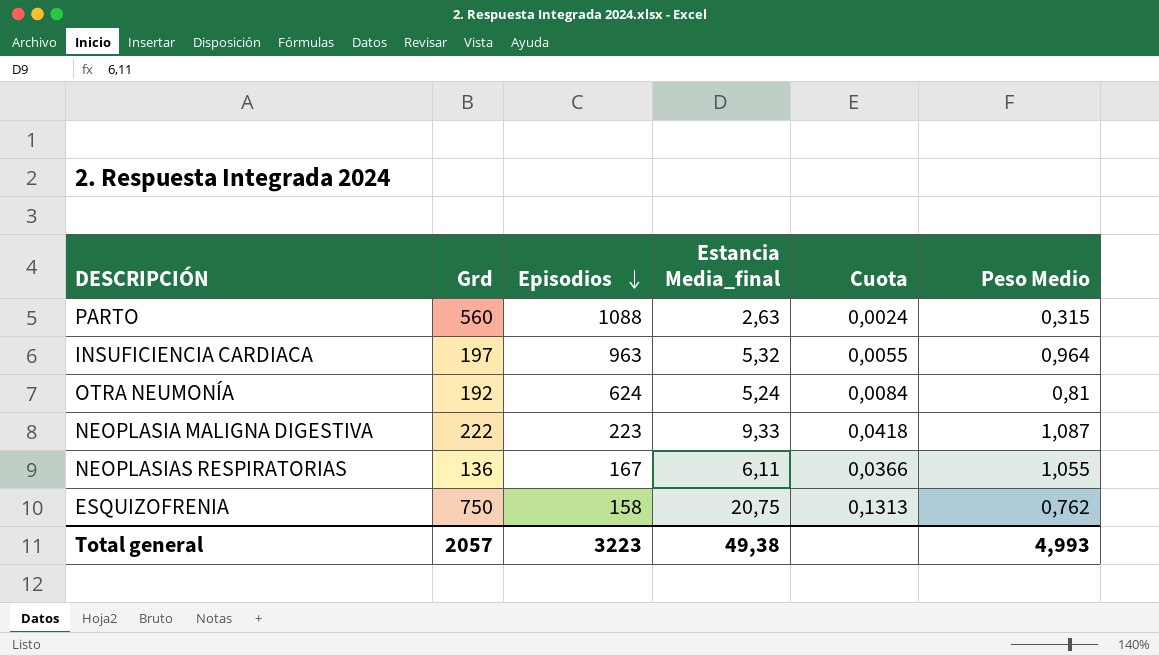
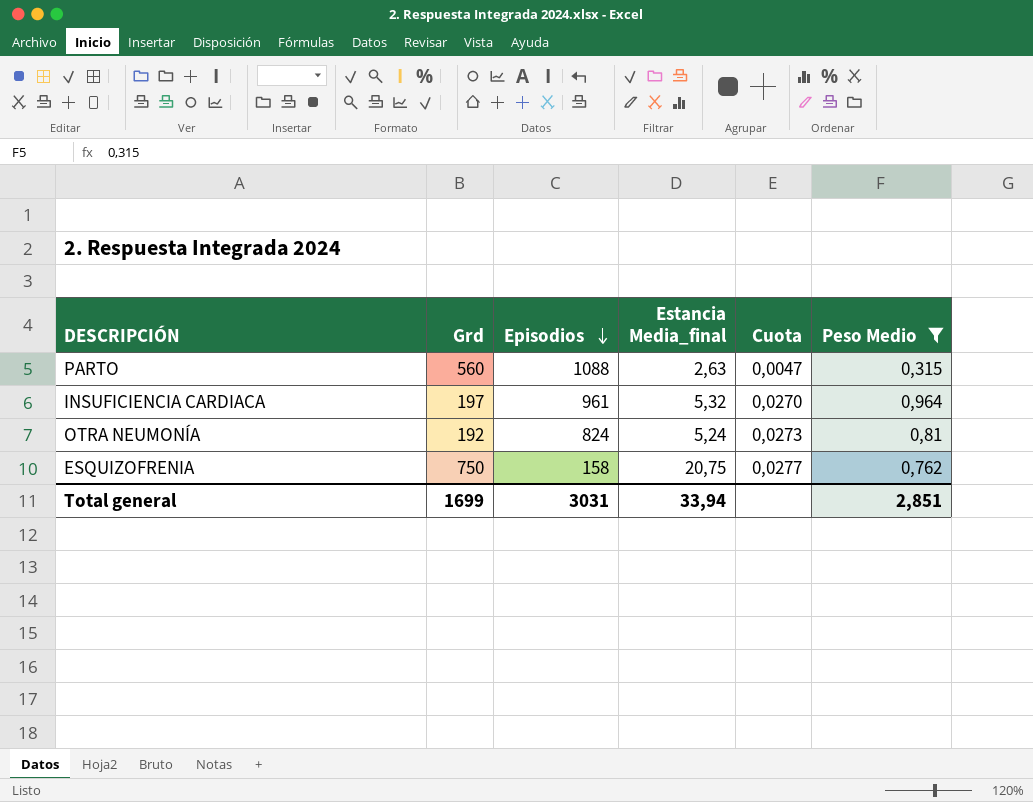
filter: none -> Peso Medio <= 0,964
column Cuota | formula: [Estancia Media_final] / [Episodios] -> [Estancia Media_final] / [Grd]
INSUFICIENCIA CARDIACA | Episodios: 963 -> 961
OTRA NEUMONÍA | Episodios: 624 -> 824
Total general | Grd: 2057 -> 1699
Total general | Episodios: 3223 -> 3031
Total general | Estancia Media_final: 49,38 -> 33,94
Total general | Peso Medio: 4,993 -> 2,851

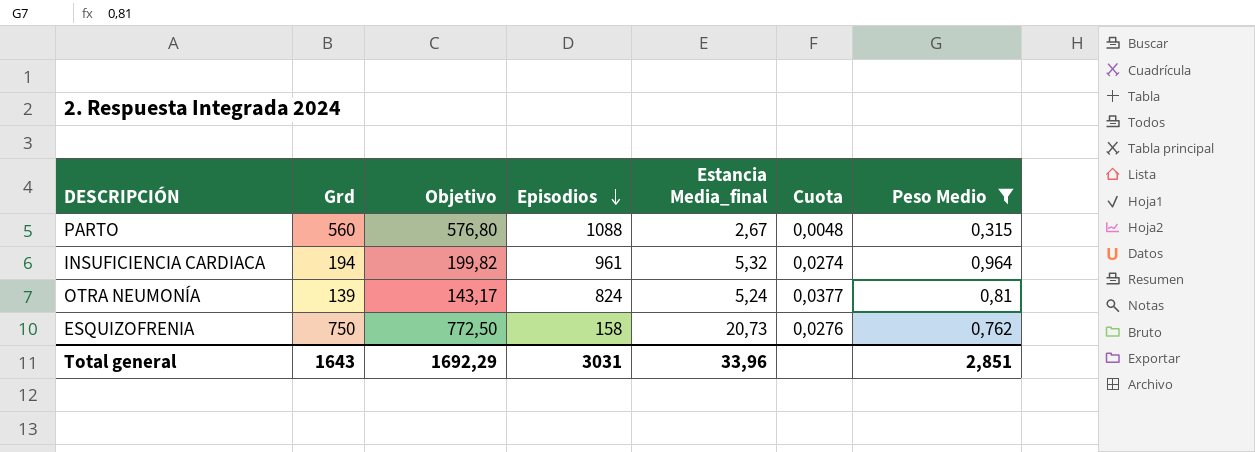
column Objetivo | formula: none -> [Grd] * 1,03
PARTO | Estancia Media_final: 2,63 -> 2,67
PARTO | Cuota: 0,0047 -> 0,0048
INSUFICIENCIA CARDIACA | Grd: 197 -> 194
INSUFICIENCIA CARDIACA | Cuota: 0,0270 -> 0,0274
OTRA NEUMONÍA | Grd: 192 -> 139
OTRA NEUMONÍA | Cuota: 0,0273 -> 0,0377
ESQUIZOFRENIA | Estancia Media_final: 20,75 -> 20,73
ESQUIZOFRENIA | Cuota: 0,0277 -> 0,0276
Total general | Grd: 1699 -> 1643
Total general | Estancia Media_final: 33,94 -> 33,96

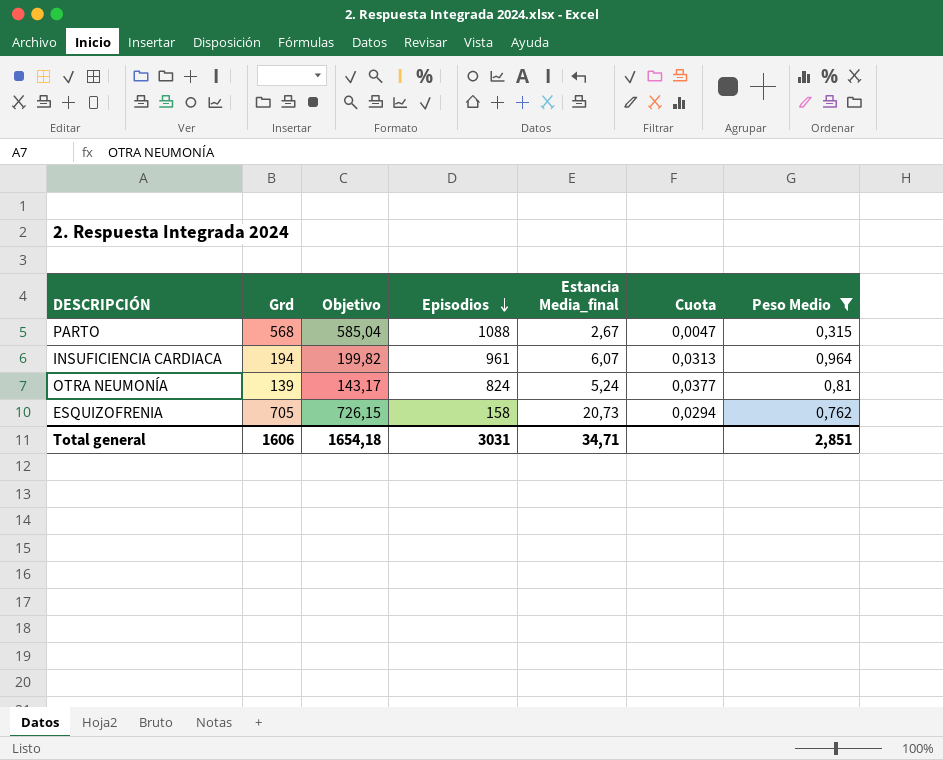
PARTO | Grd: 560 -> 568
PARTO | Objetivo: 576,80 -> 585,04
PARTO | Cuota: 0,0048 -> 0,0047
INSUFICIENCIA CARDIACA | Estancia Media_final: 5,32 -> 6,07
INSUFICIENCIA CARDIACA | Cuota: 0,0274 -> 0,0313
ESQUIZOFRENIA | Grd: 750 -> 705
ESQUIZOFRENIA | Objetivo: 772,50 -> 726,15
ESQUIZOFRENIA | Cuota: 0,0276 -> 0,0294
Total general | Grd: 1643 -> 1606
Total general | Objetivo: 1692,29 -> 1654,18
Total general | Estancia Media_final: 33,96 -> 34,71

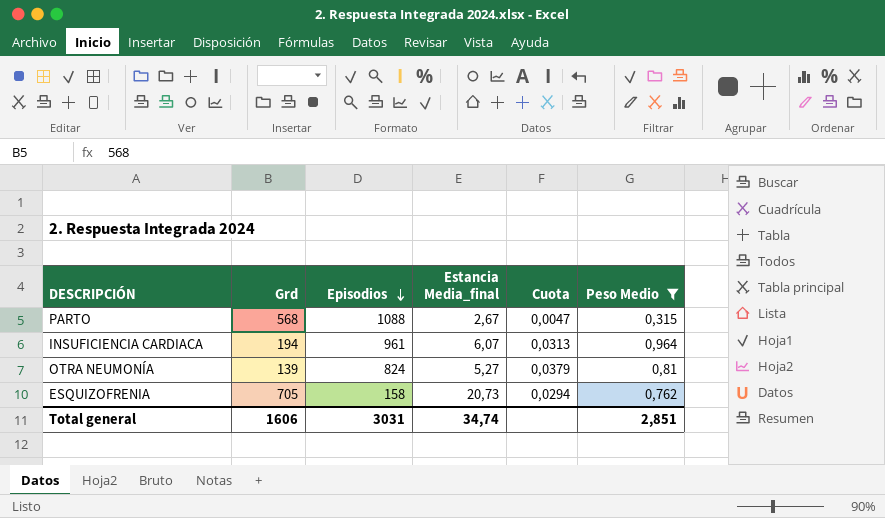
column Objetivo | formula: [Grd] * 1,03 -> none
OTRA NEUMONÍA | Estancia Media_final: 5,24 -> 5,27
OTRA NEUMONÍA | Cuota: 0,0377 -> 0,0379
Total general | Estancia Media_final: 34,71 -> 34,74

